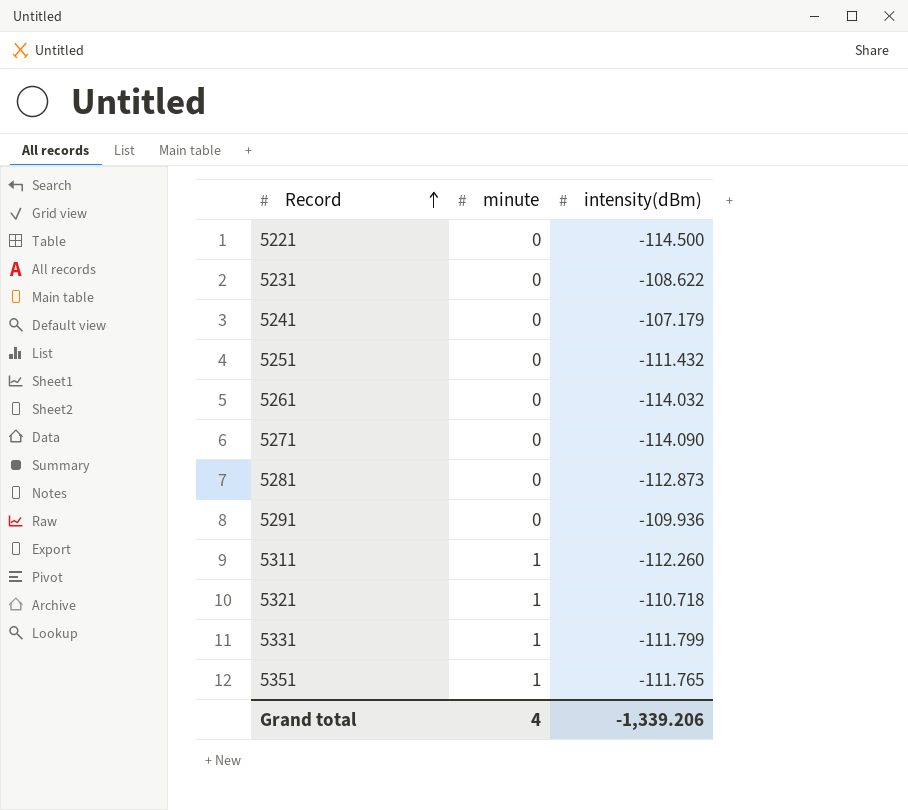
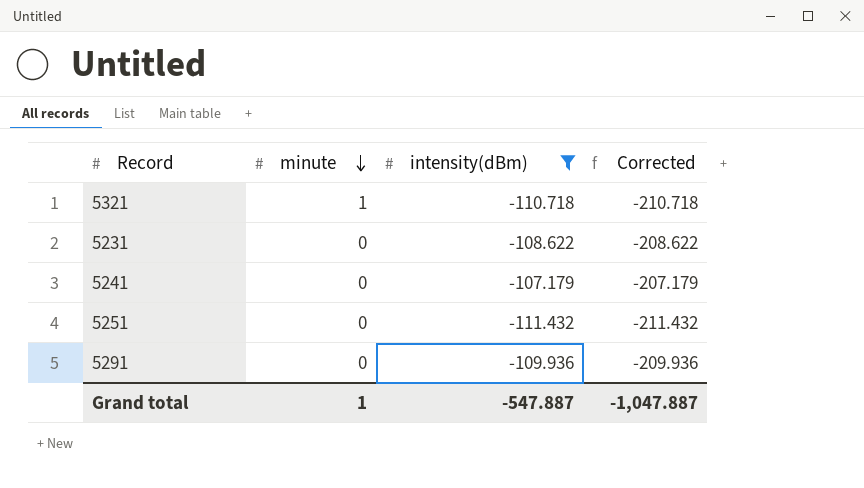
filter: none -> intensity(dBm) >= -111.432
row order: Record ascending -> minute descending
column Corrected | formula: none -> [intensity(dBm)] - 100
Grand total | minute: 4 -> 1
Grand total | intensity(dBm): -1,339.206 -> -547.887

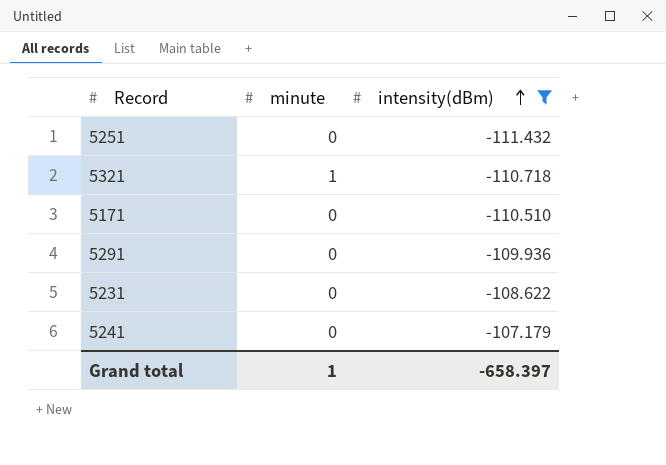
row order: minute descending -> intensity(dBm) ascending
column Corrected | formula: [intensity(dBm)] - 100 -> none
row 5171: none -> 0 | -110.510
Grand total | intensity(dBm): -547.887 -> -658.397

